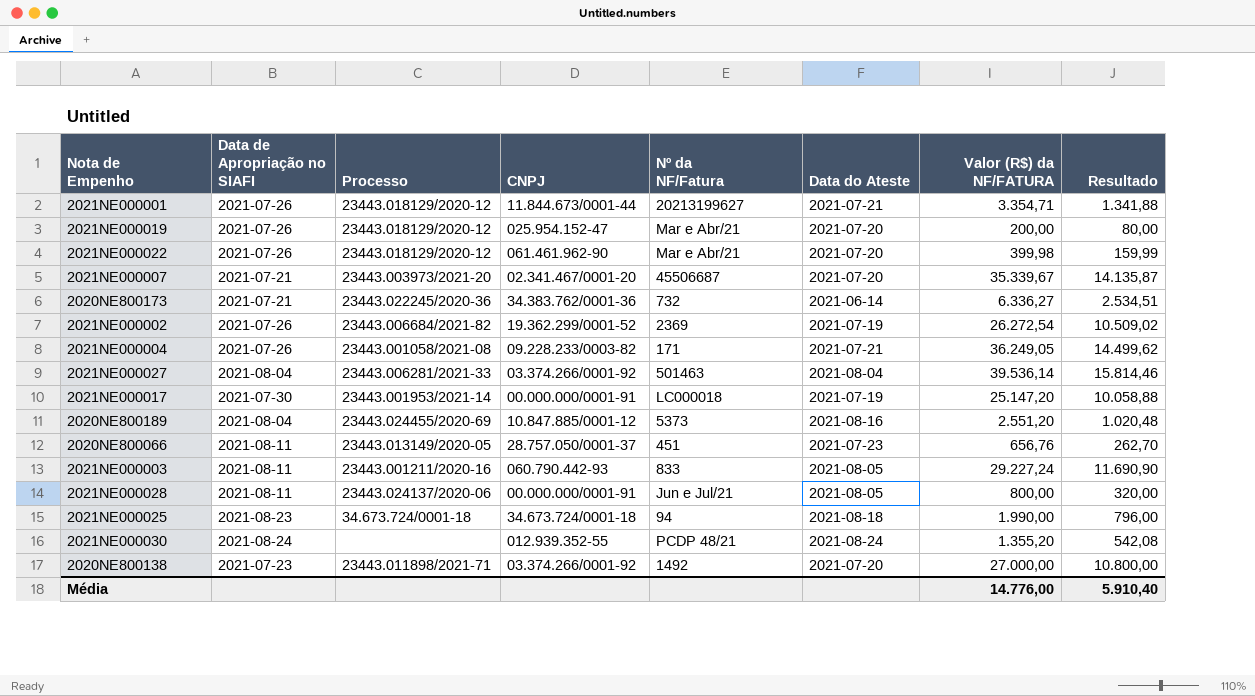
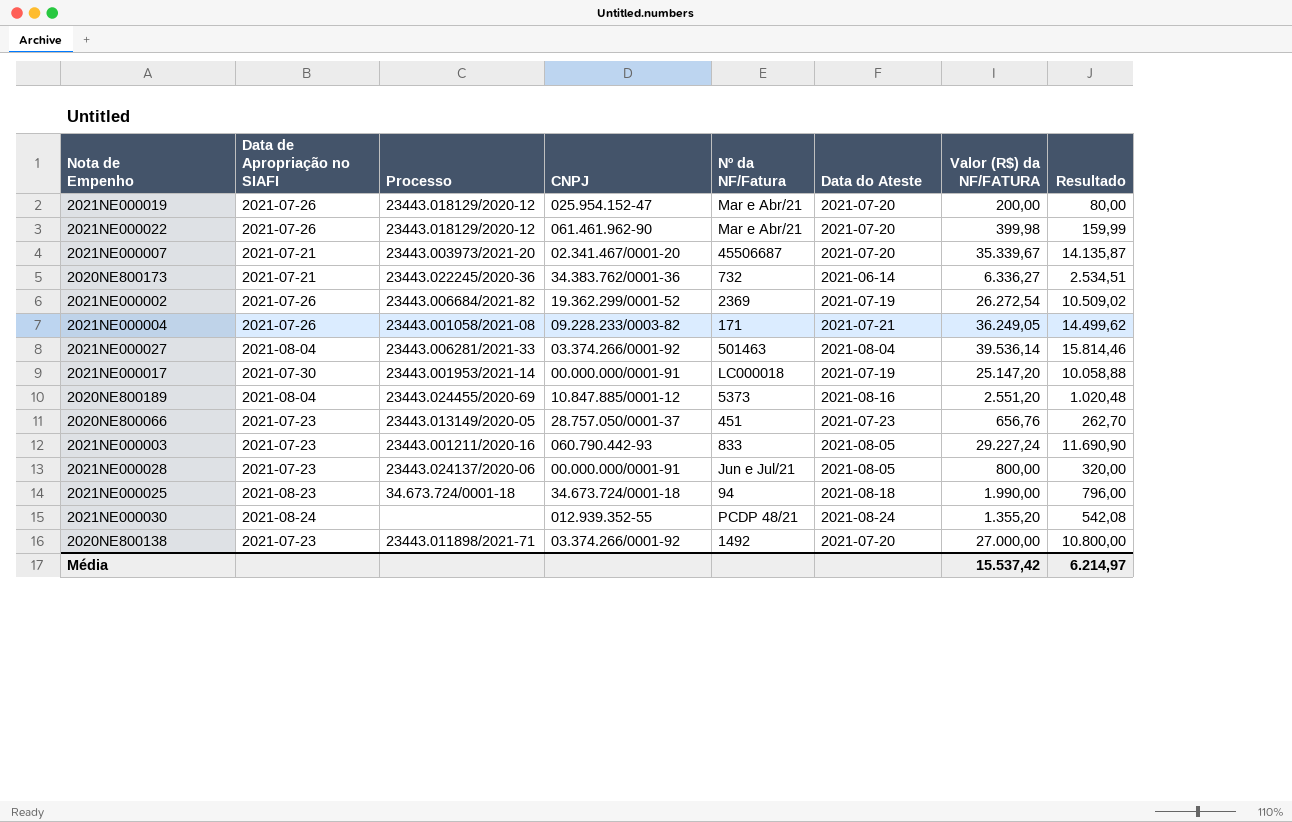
row 2021NE000001: 2021-07-26 | 23443.018129/2020-12 | 11.844.673/0001-44 | 20213199627 | 2021-07-21 | 3.354,71 | 1.341,88 -> none
2020NE800066 | Data de Apropriação no SIAFI: 2021-08-11 -> 2021-07-23
2021NE000003 | Data de Apropriação no SIAFI: 2021-08-11 -> 2021-07-23
2021NE000028 | Data de Apropriação no SIAFI: 2021-08-11 -> 2021-07-23
Média | Valor (R$) da NF/FATURA: 14.776,00 -> 15.537,42
Média | Resultado: 5.910,40 -> 6.214,97

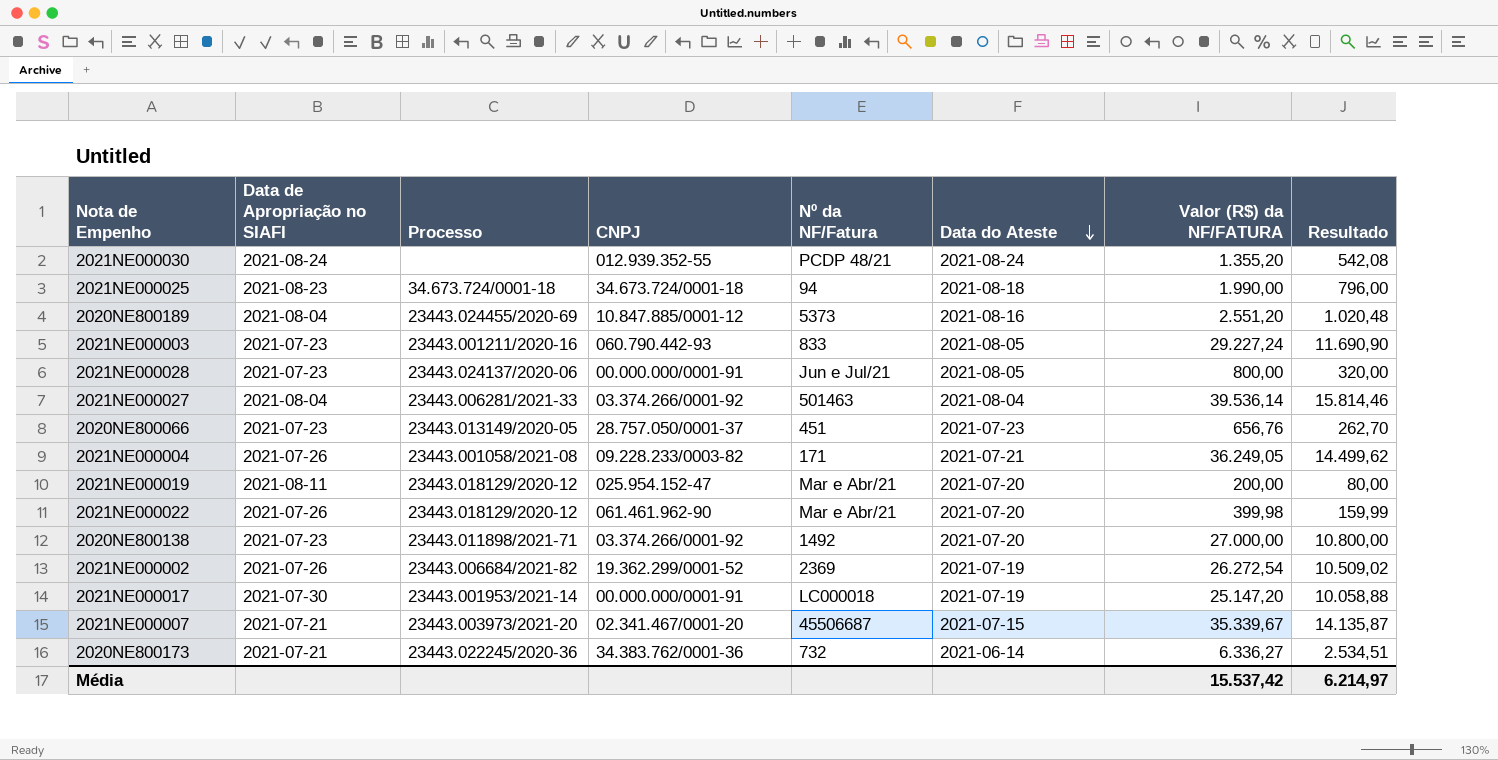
row order: none -> Data do Ateste descending
2021NE000019 | Data de Apropriação no SIAFI: 2021-07-26 -> 2021-08-11
2021NE000007 | Data do Ateste: 2021-07-20 -> 2021-07-15

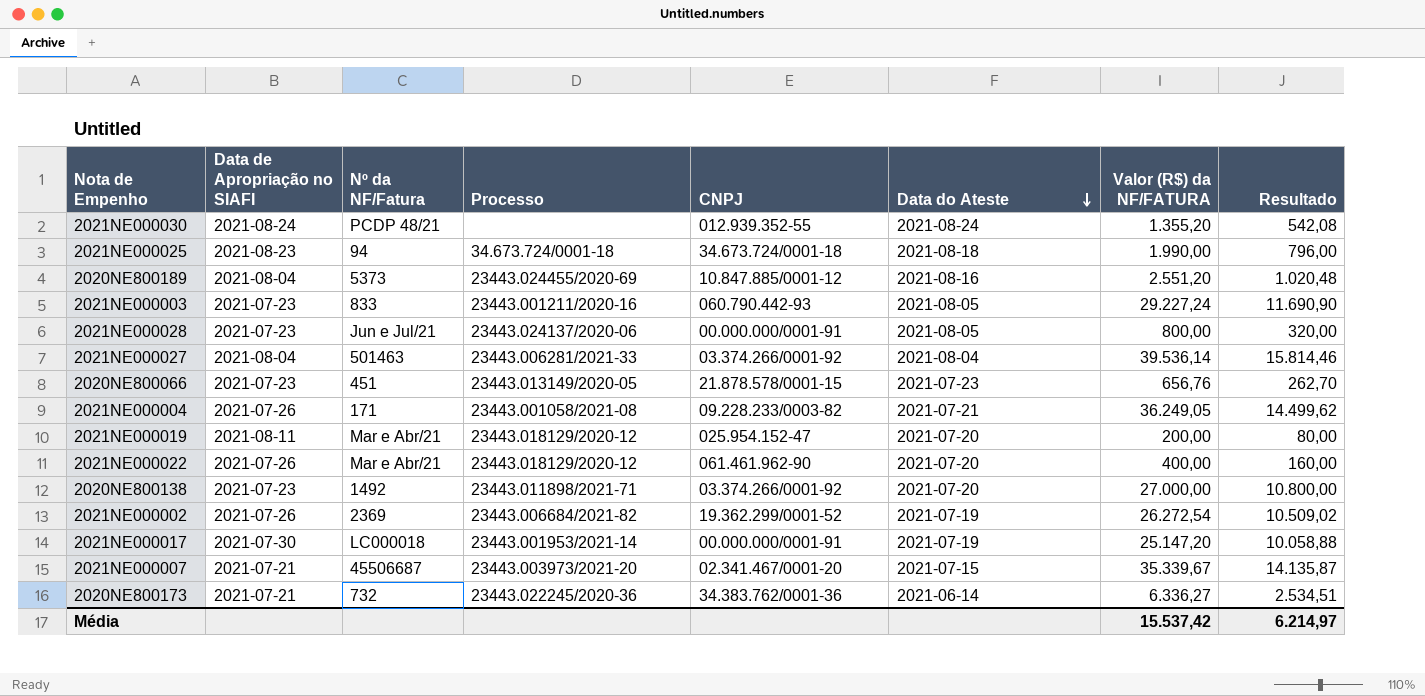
column Nº da NF/Fatura | position: 5 -> 3
2020NE800066 | CNPJ: 28.757.050/0001-37 -> 21.878.578/0001-15
2021NE000022 | Valor (R$) da NF/FATURA: 399,98 -> 400,00
2021NE000022 | Resultado: 159,99 -> 160,00

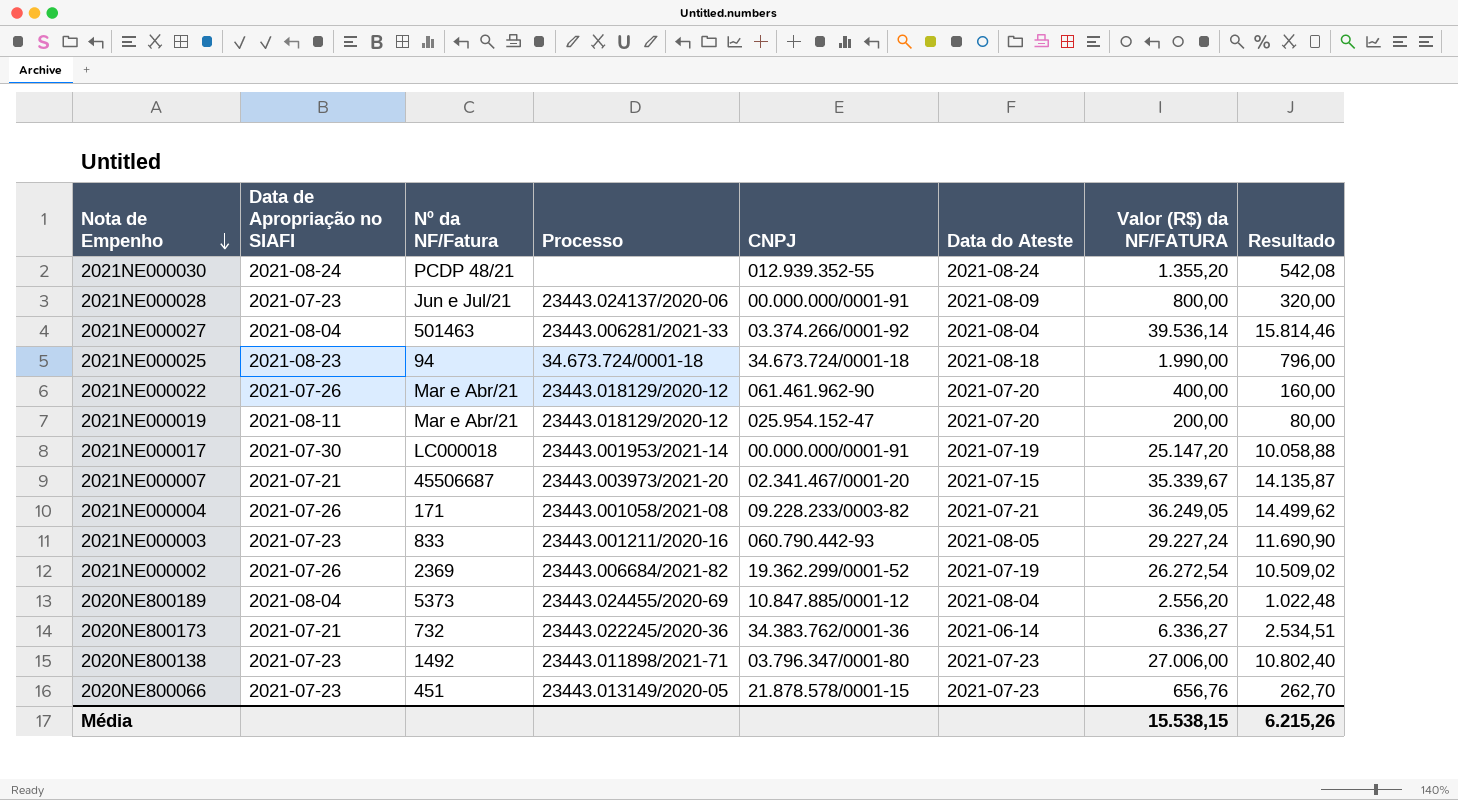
row order: Data do Ateste descending -> Nota de Empenho descending
2021NE000028 | Data do Ateste: 2021-08-05 -> 2021-08-09
2020NE800189 | Data do Ateste: 2021-08-16 -> 2021-08-04
2020NE800189 | Valor (R$) da NF/FATURA: 2.551,20 -> 2.556,20
2020NE800189 | Resultado: 1.020,48 -> 1.022,48
2020NE800138 | CNPJ: 03.374.266/0001-92 -> 03.796.347/0001-80
2020NE800138 | Data do Ateste: 2021-07-20 -> 2021-07-23
2020NE800138 | Valor (R$) da NF/FATURA: 27.000,00 -> 27.006,00
2020NE800138 | Resultado: 10.800,00 -> 10.802,40
Média | Valor (R$) da NF/FATURA: 15.537,42 -> 15.538,15
Média | Resultado: 6.214,97 -> 6.215,26

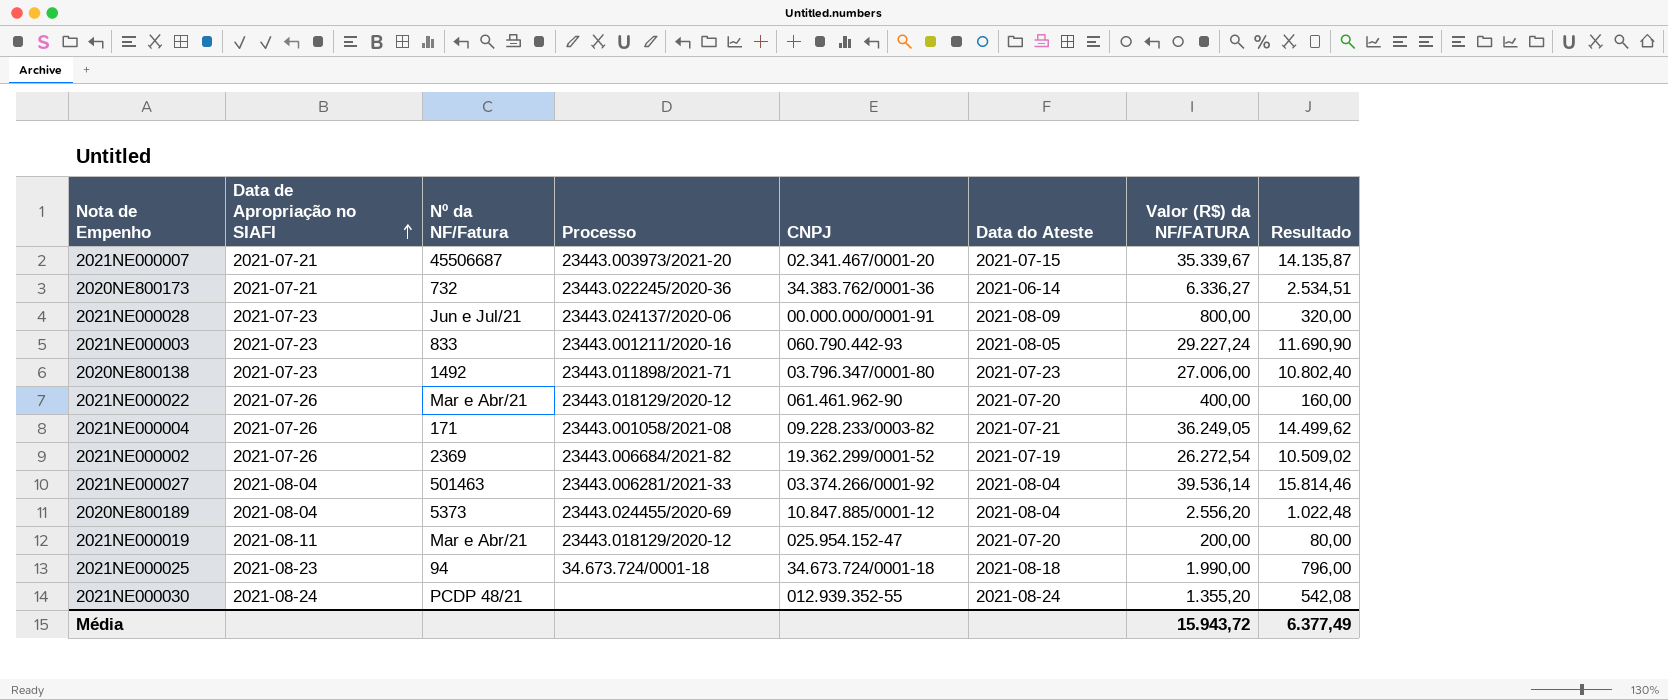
row order: Nota de Empenho descending -> Data de Apropriação no SIAFI ascending
row 2021NE000017: 2021-07-30 | LC000018 | 23443.001953/2021-14 | 00.000.000/0001-91 | 2021-07-19 | 25.147,20 | 10.058,88 -> none
row 2020NE800066: 2021-07-23 | 451 | 23443.013149/2020-05 | 21.878.578/0001-15 | 2021-07-23 | 656,76 | 262,70 -> none
Média | Valor (R$) da NF/FATURA: 15.538,15 -> 15.943,72
Média | Resultado: 6.215,26 -> 6.377,49

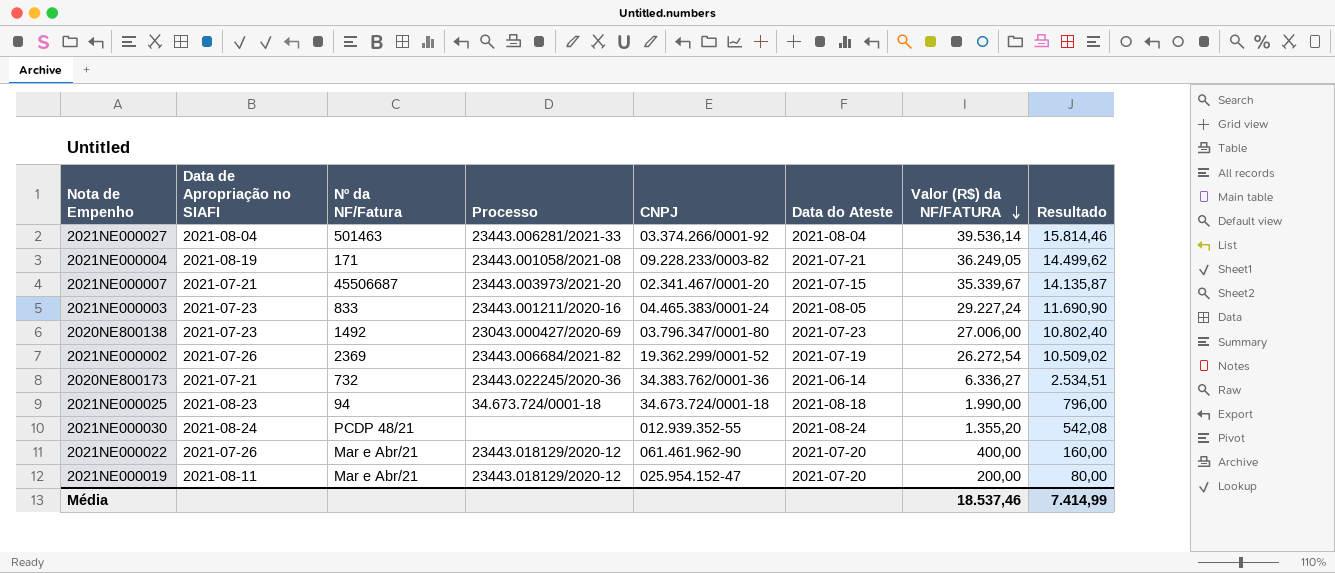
row order: Data de Apropriação no SIAFI ascending -> Valor (R$) da NF/FATURA descending
row 2021NE000028: 2021-07-23 | Jun e Jul/21 | 23443.024137/2020-06 | 00.000.000/0001-91 | 2021-08-09 | 800,00 | 320,00 -> none
row 2020NE800189: 2021-08-04 | 5373 | 23443.024455/2020-69 | 10.847.885/0001-12 | 2021-08-04 | 2.556,20 | 1.022,48 -> none
2021NE000004 | Data de Apropriação no SIAFI: 2021-07-26 -> 2021-08-19
2021NE000003 | CNPJ: 060.790.442-93 -> 04.465.383/0001-24
2020NE800138 | Processo: 23443.011898/2021-71 -> 23043.000427/2020-69
Média | Valor (R$) da NF/FATURA: 15.943,72 -> 18.537,46
Média | Resultado: 6.377,49 -> 7.414,99

